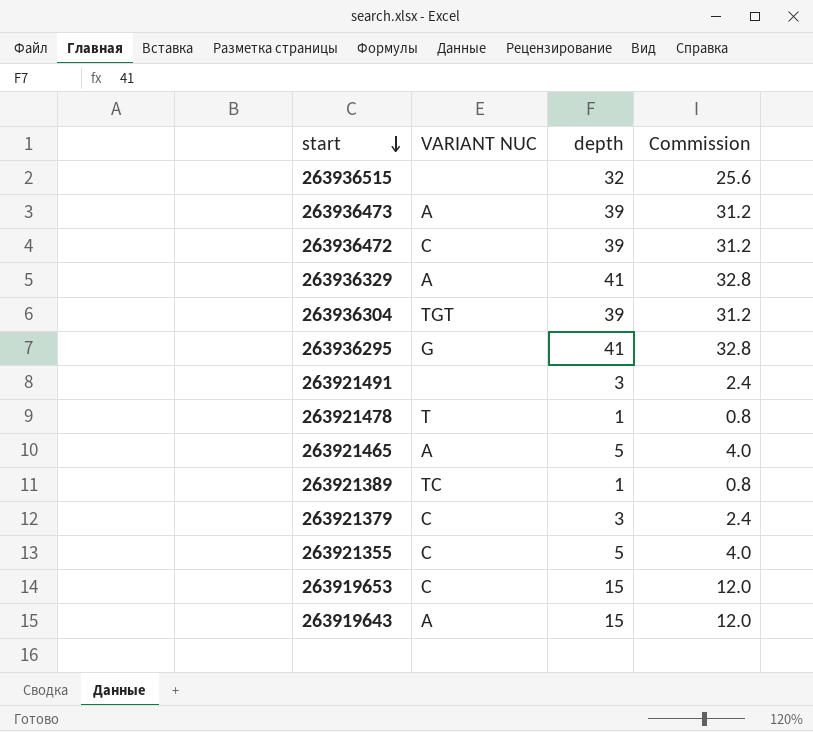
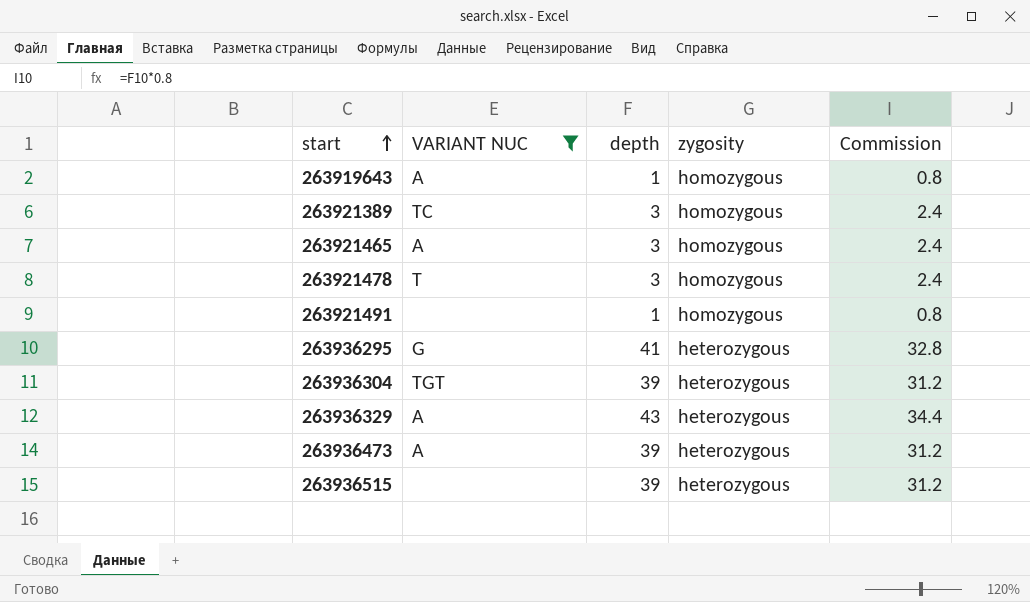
filter: none -> VARIANT NUC != C
row order: start descending -> start ascending
column zygosity | position: none -> 4
263919643 | depth: 15 -> 1
263919643 | Commission: 12.0 -> 0.8
263921389 | depth: 1 -> 3
263921389 | Commission: 0.8 -> 2.4
263921465 | depth: 5 -> 3
263921465 | Commission: 4.0 -> 2.4
263921478 | depth: 1 -> 3
263921478 | Commission: 0.8 -> 2.4
263921491 | depth: 3 -> 1
263921491 | Commission: 2.4 -> 0.8
263936329 | depth: 41 -> 43
263936329 | Commission: 32.8 -> 34.4
263936515 | depth: 32 -> 39
263936515 | Commission: 25.6 -> 31.2

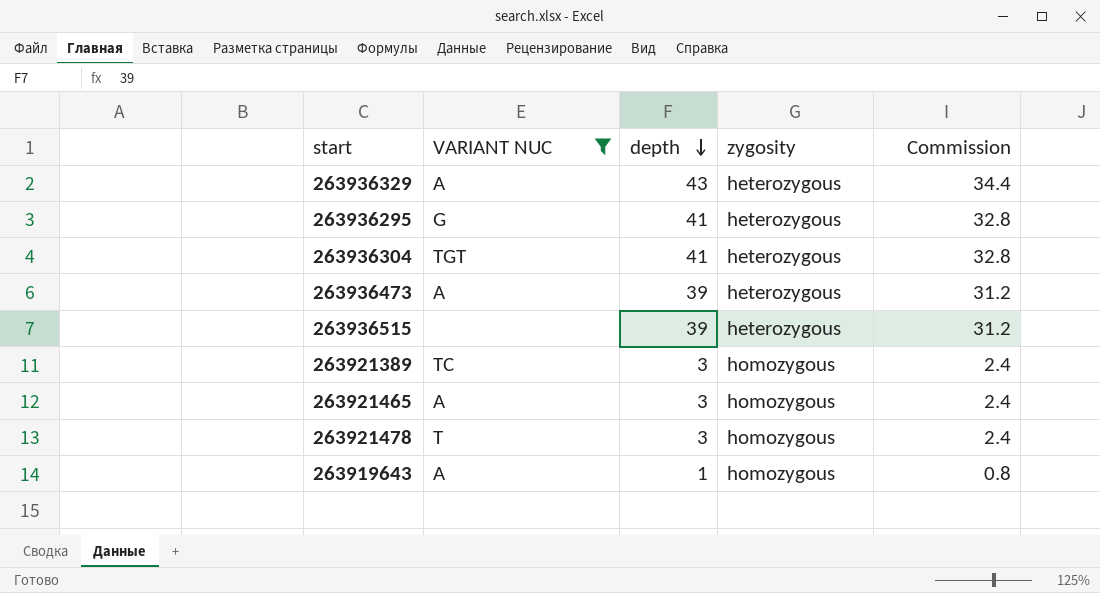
row order: start ascending -> depth descending
row 263921491: none | 1 | homozygous | 0.8 -> none
263936304 | depth: 39 -> 41
263936304 | Commission: 31.2 -> 32.8

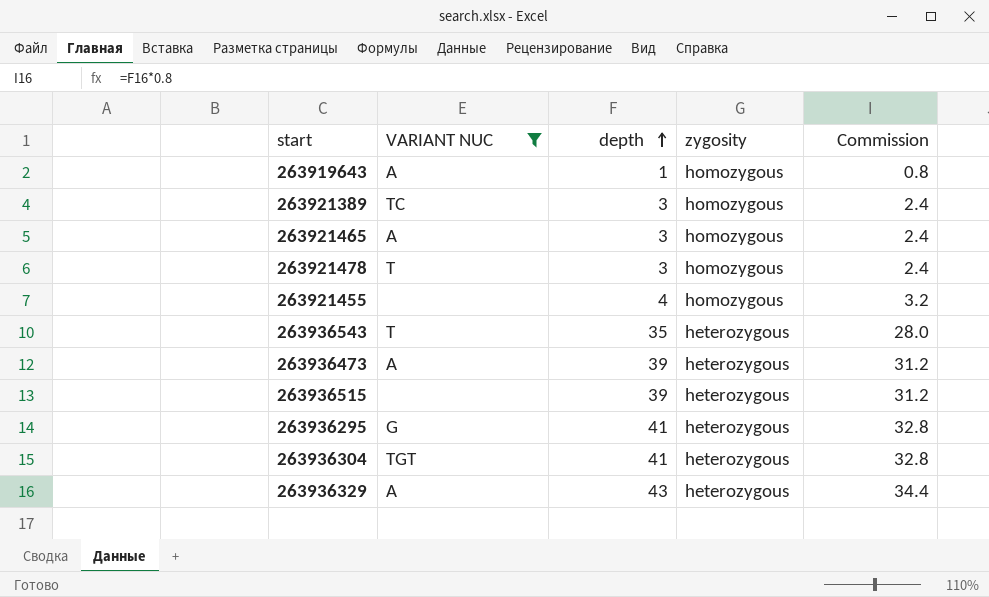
row order: depth descending -> depth ascending
row 263921455: none -> none | 4 | homozygous | 3.2
row 263936543: none -> T | 35 | heterozygous | 28.0

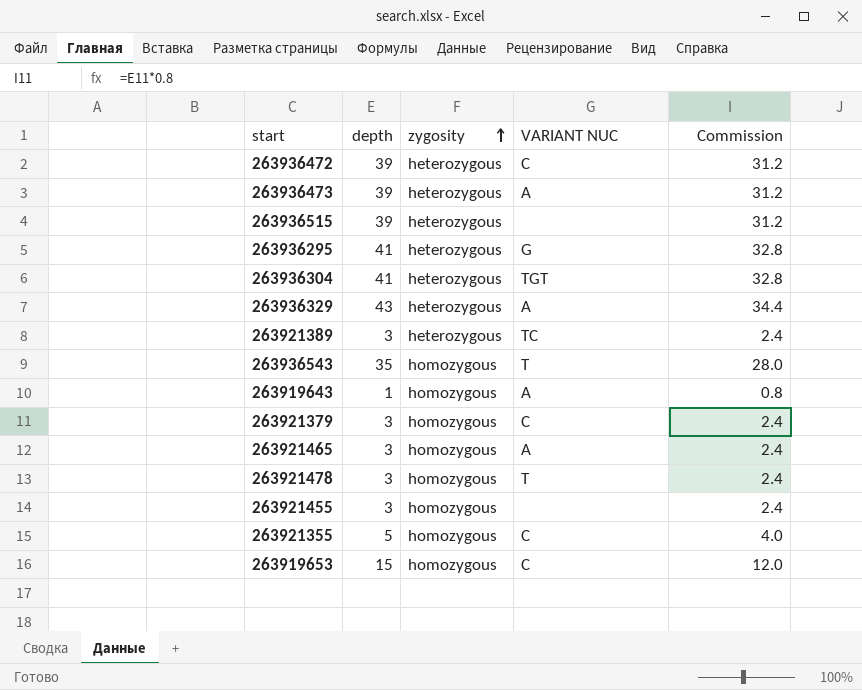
filter: VARIANT NUC != C -> none
row order: depth ascending -> zygosity ascending
column VARIANT NUC | position: 2 -> 4
263921389 | zygosity: homozygous -> heterozygous
263936543 | zygosity: heterozygous -> homozygous
263921455 | depth: 4 -> 3
263921455 | Commission: 3.2 -> 2.4

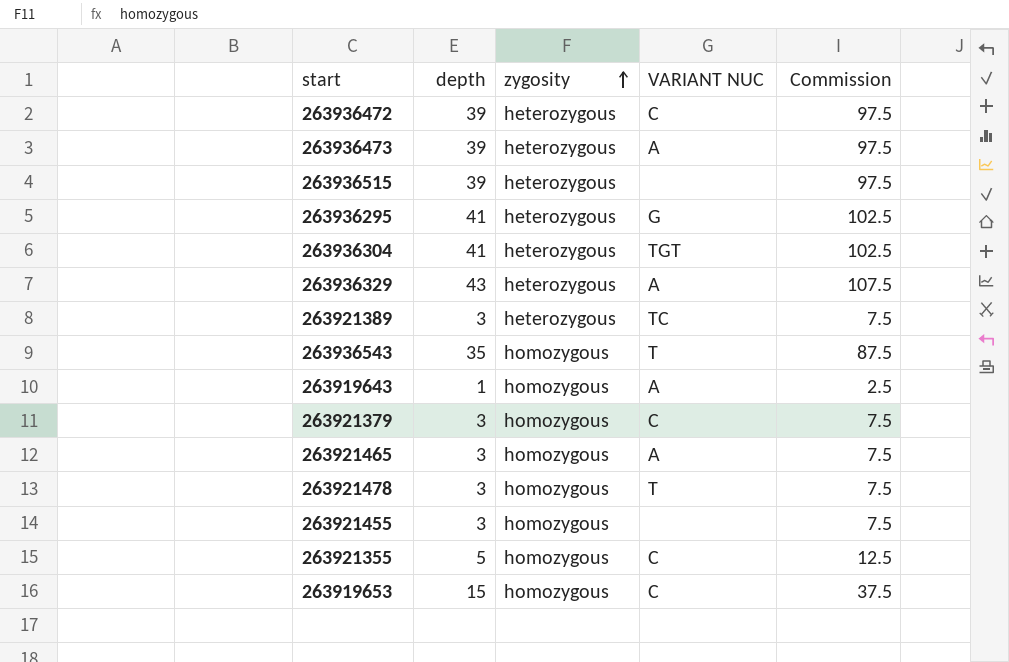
column Commission | formula: [depth] * 0.8 -> [depth] * 2.5

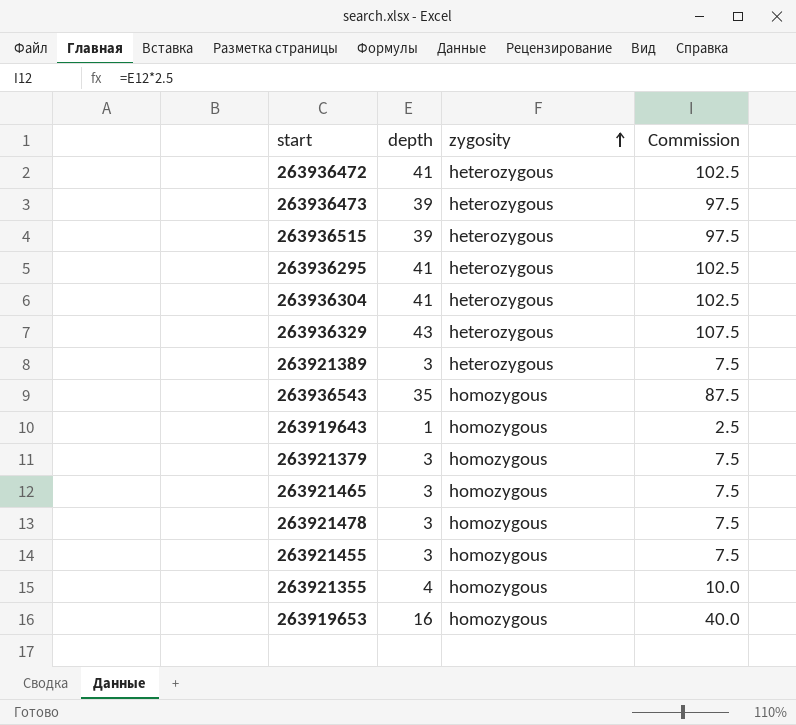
column VARIANT NUC | position: 4 -> none
263936472 | depth: 39 -> 41
263936472 | Commission: 97.5 -> 102.5
263921355 | depth: 5 -> 4
263921355 | Commission: 12.5 -> 10.0
263919653 | depth: 15 -> 16
263919653 | Commission: 37.5 -> 40.0

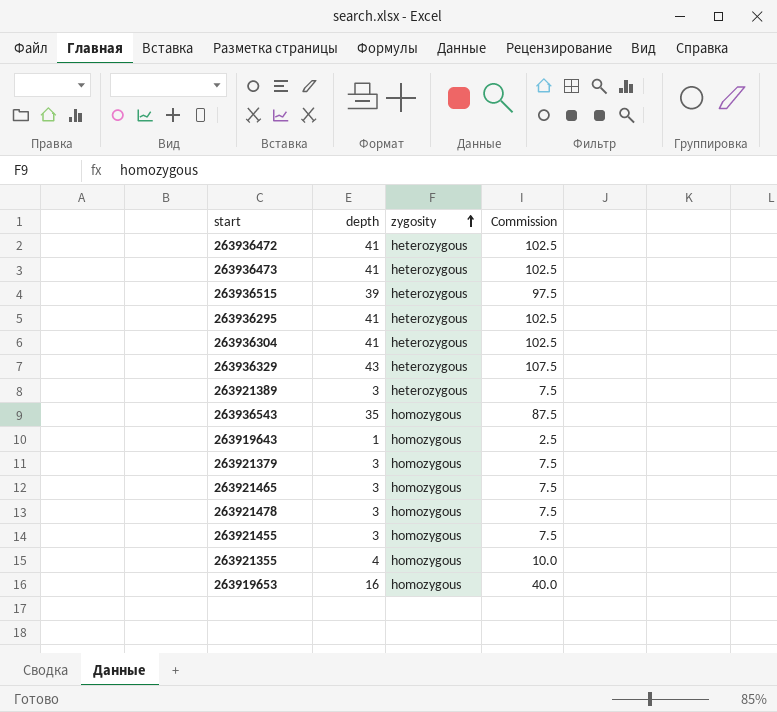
263936473 | depth: 39 -> 41
263936473 | Commission: 97.5 -> 102.5

